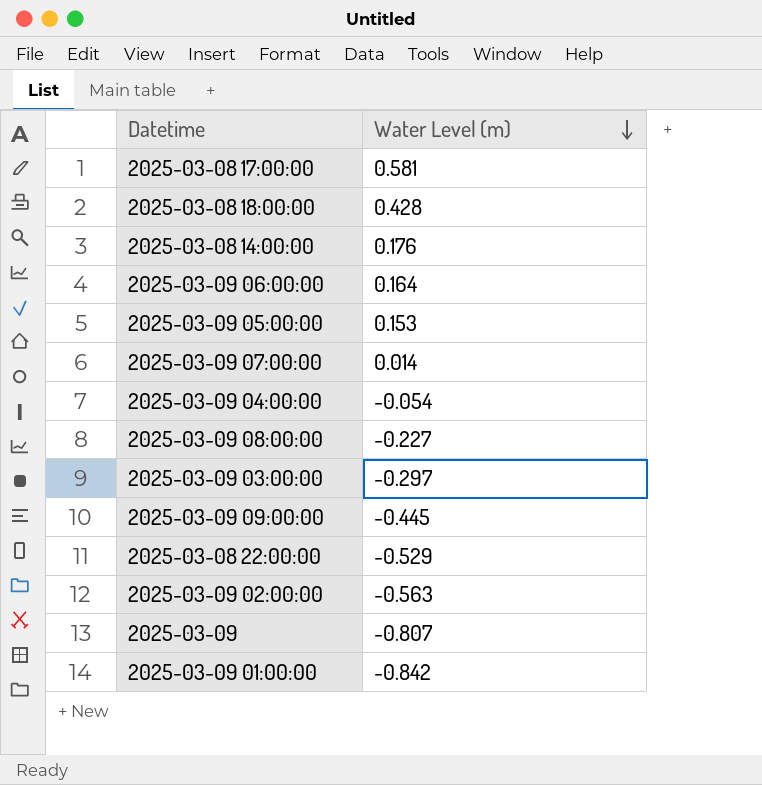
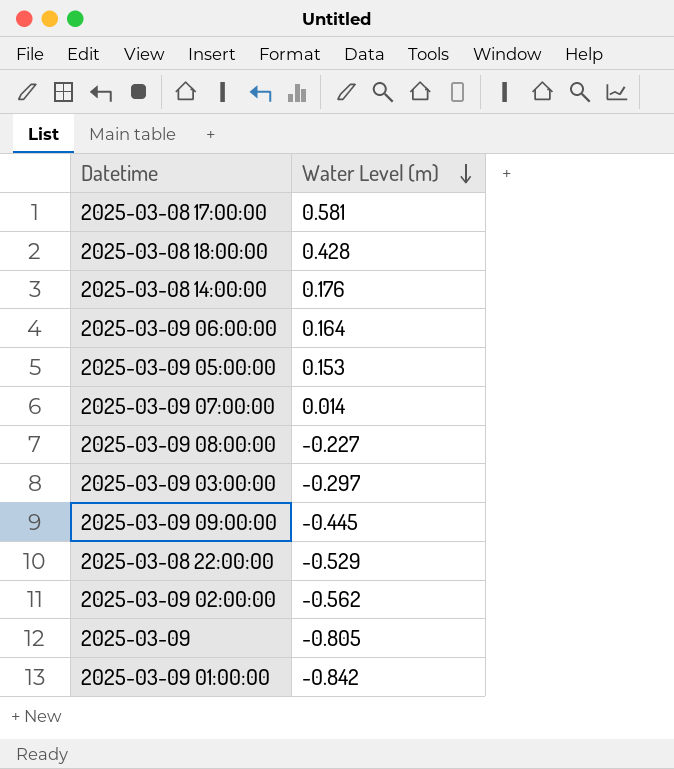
row 2025-03-09 04:00:00: -0.054 -> none
2025-03-09 02:00:00 | Water Level (m): -0.563 -> -0.562
2025-03-09 | Water Level (m): -0.807 -> -0.805

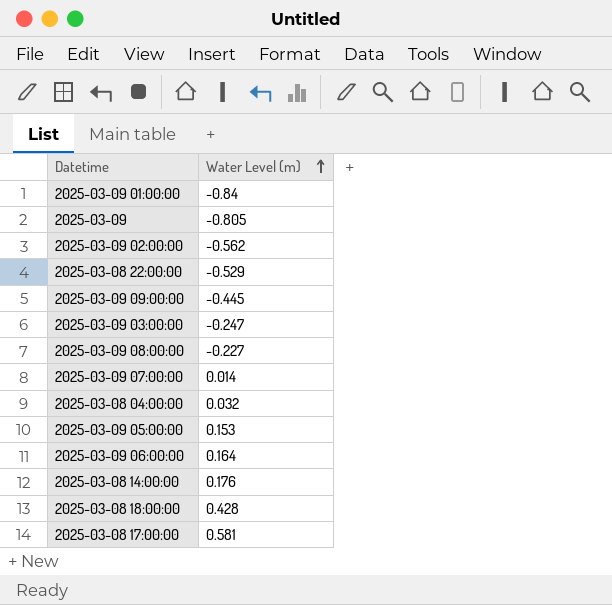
row order: Water Level (m) descending -> Water Level (m) ascending
2025-03-09 01:00:00 | Water Level (m): -0.842 -> -0.84
2025-03-09 03:00:00 | Water Level (m): -0.297 -> -0.247
row 2025-03-08 04:00:00: none -> 0.032

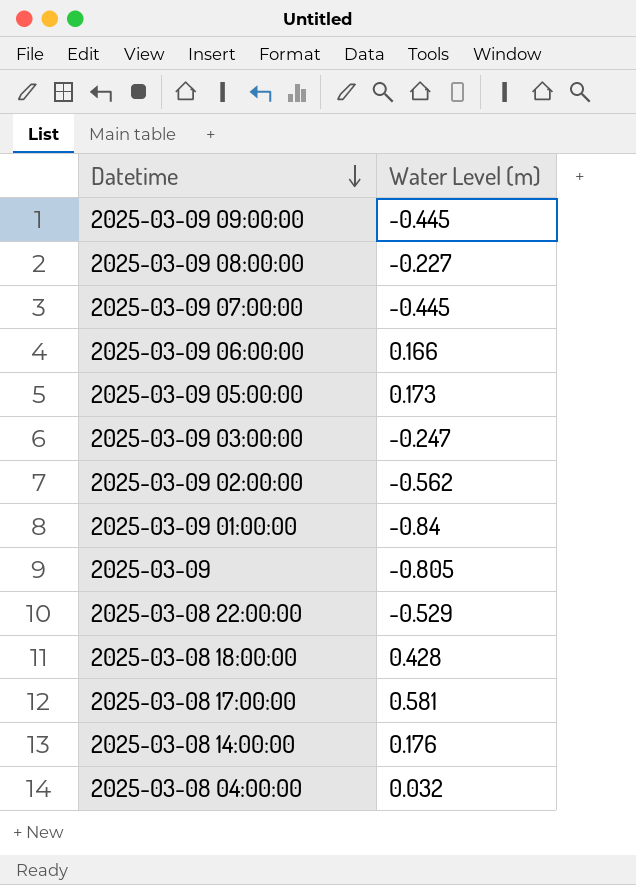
row order: Water Level (m) ascending -> Datetime descending
2025-03-09 07:00:00 | Water Level (m): 0.014 -> -0.445
2025-03-09 06:00:00 | Water Level (m): 0.164 -> 0.166
2025-03-09 05:00:00 | Water Level (m): 0.153 -> 0.173

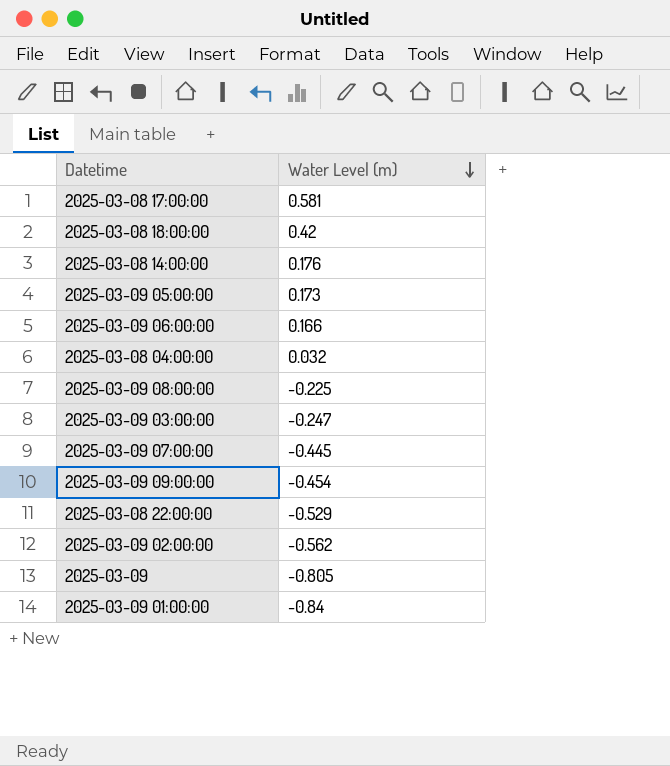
row order: Datetime descending -> Water Level (m) descending
2025-03-08 18:00:00 | Water Level (m): 0.428 -> 0.42
2025-03-09 08:00:00 | Water Level (m): -0.227 -> -0.225
2025-03-09 09:00:00 | Water Level (m): -0.445 -> -0.454

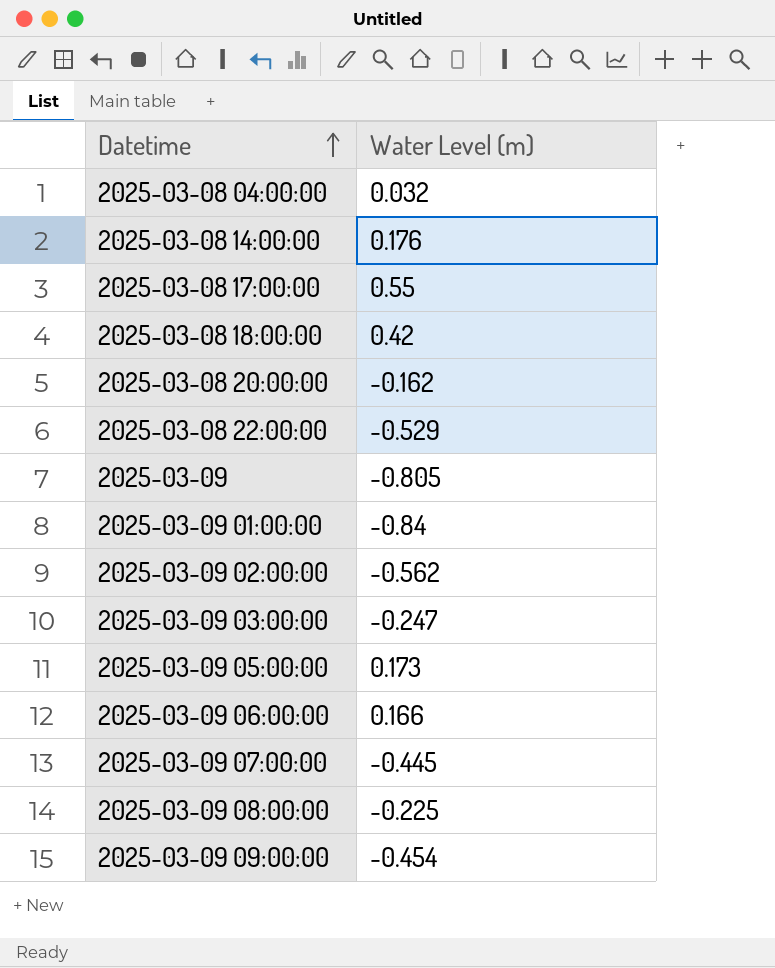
row order: Water Level (m) descending -> Datetime ascending
2025-03-08 17:00:00 | Water Level (m): 0.581 -> 0.55
row 2025-03-08 20:00:00: none -> -0.162

